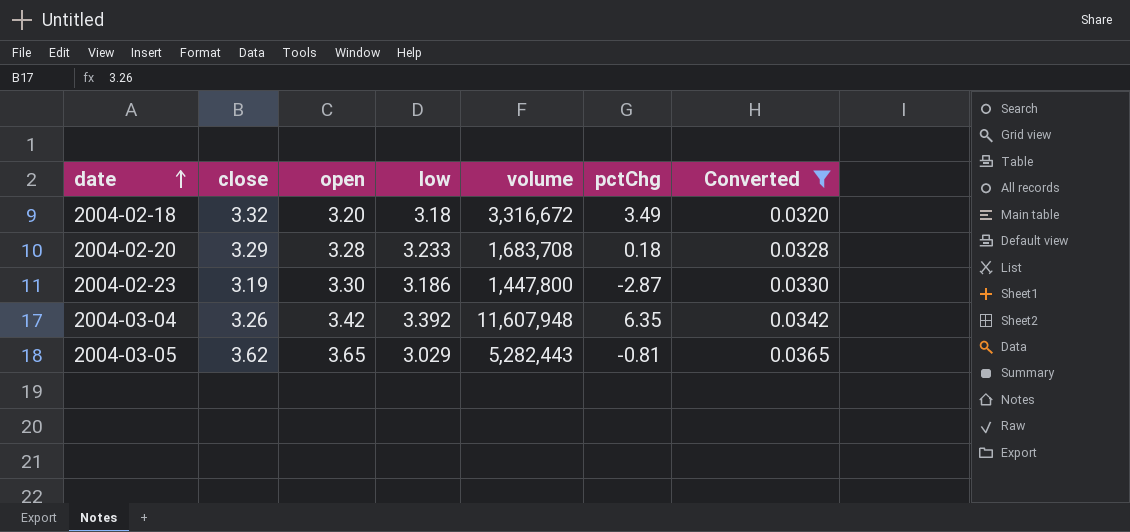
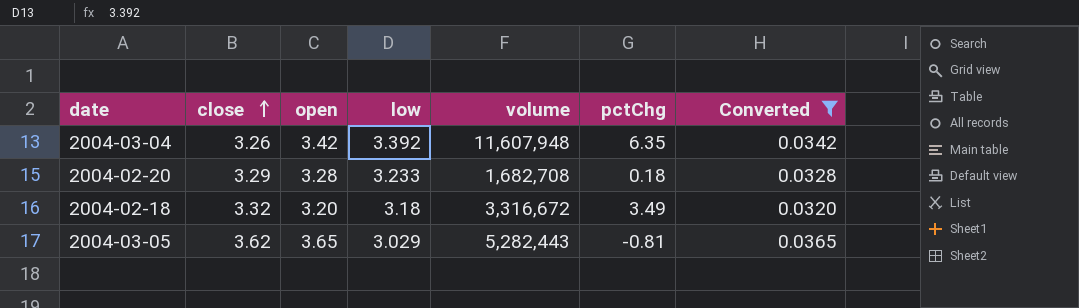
row order: date ascending -> close ascending
row 2004-02-23: 3.19 | 3.30 | 3.186 | 1,447,800 | -2.87 | 0.0330 -> none
2004-02-20 | volume: 1,683,708 -> 1,682,708

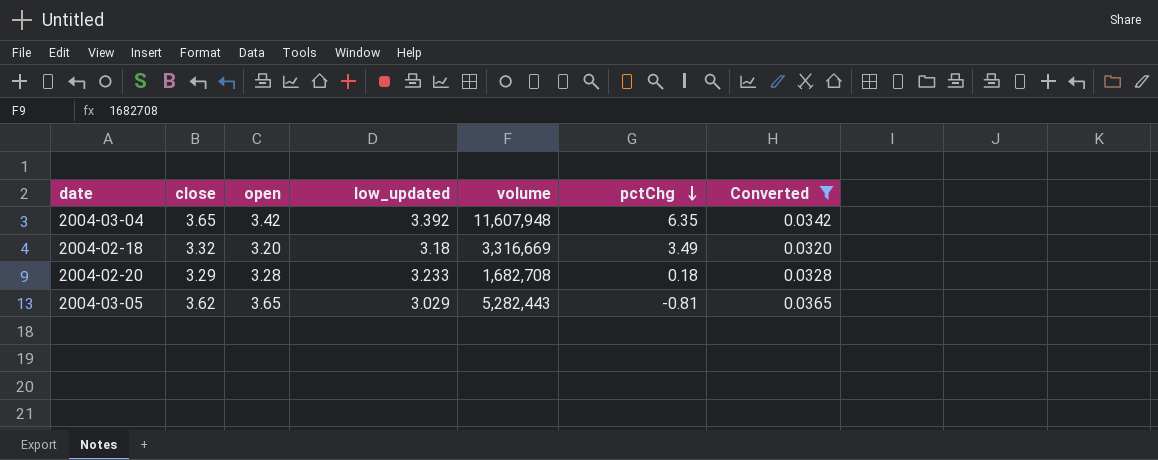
row order: close ascending -> pctChg descending
column name: low -> low_updated
2004-03-04 | close: 3.26 -> 3.65
2004-02-18 | volume: 3,316,672 -> 3,316,669

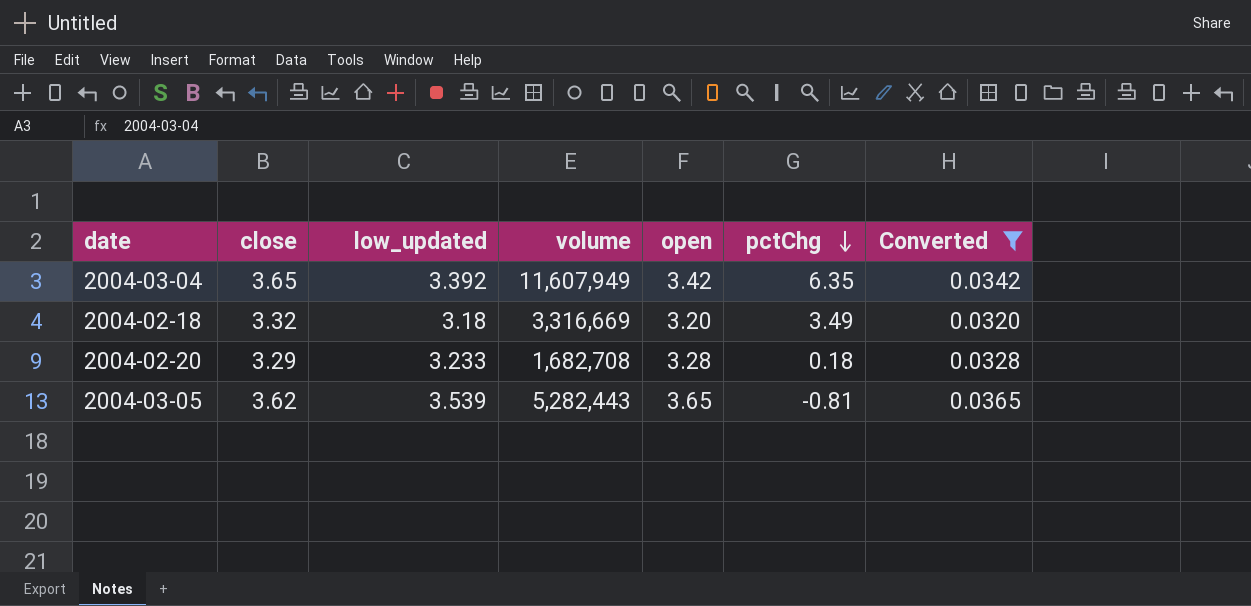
column open | position: 3 -> 5
2004-03-04 | volume: 11,607,948 -> 11,607,949
2004-03-05 | low_updated: 3.029 -> 3.539

